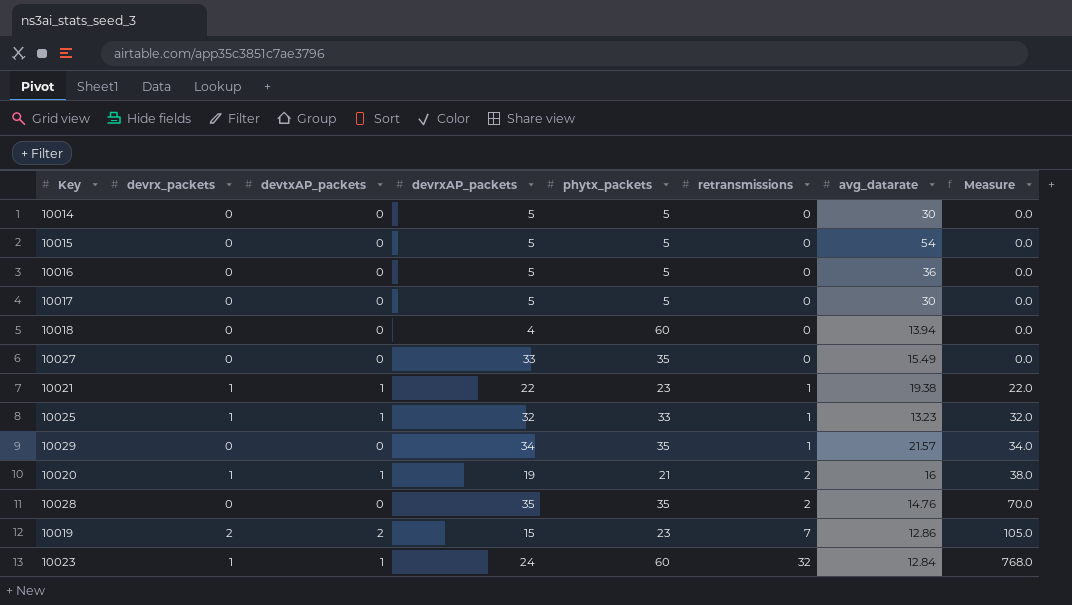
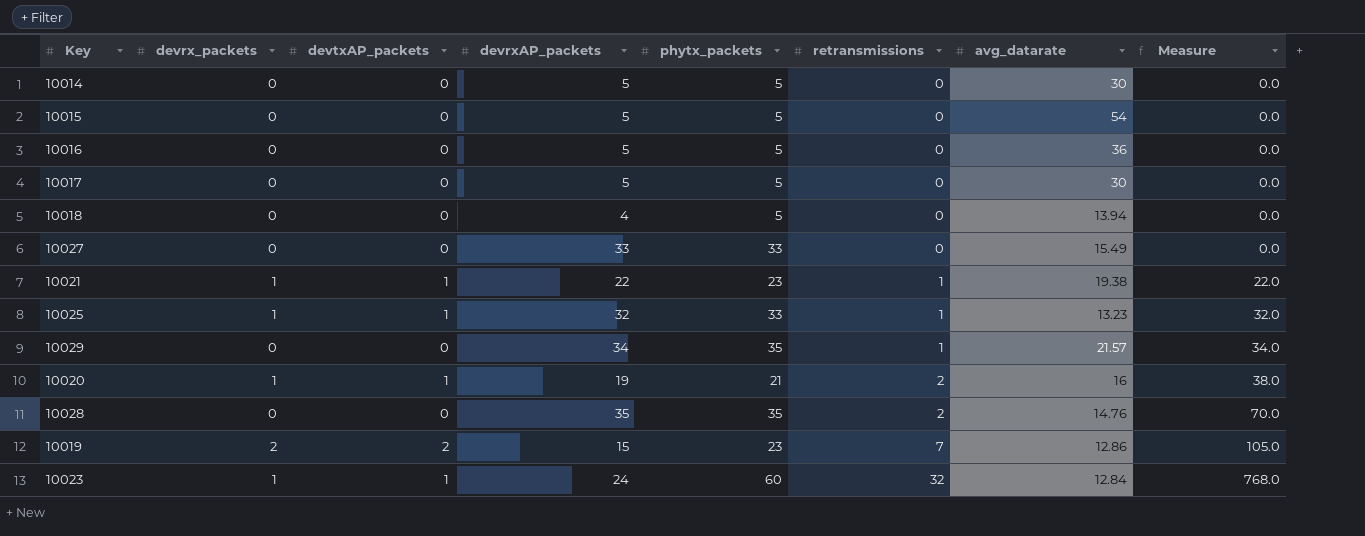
10018 | phytx_packets: 60 -> 5
10027 | phytx_packets: 35 -> 33

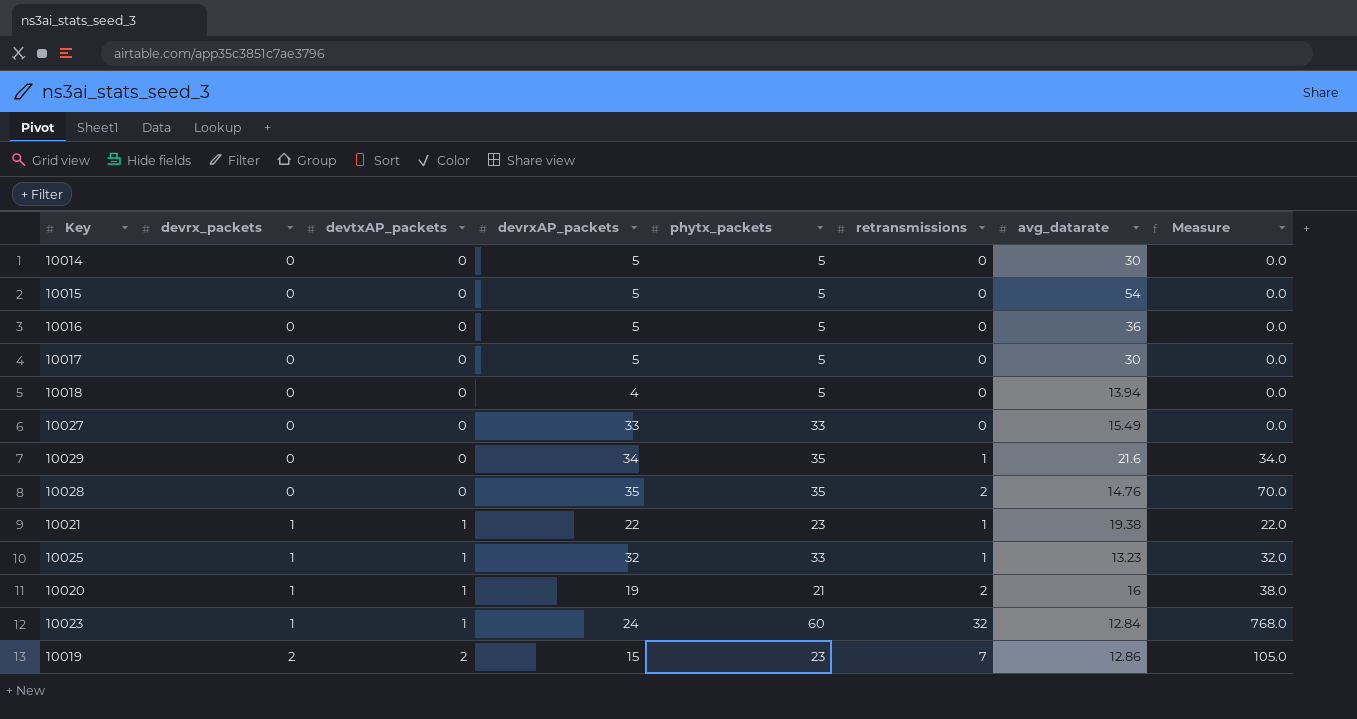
row order: retransmissions ascending -> devrx_packets ascending
10029 | avg_datarate: 21.57 -> 21.6

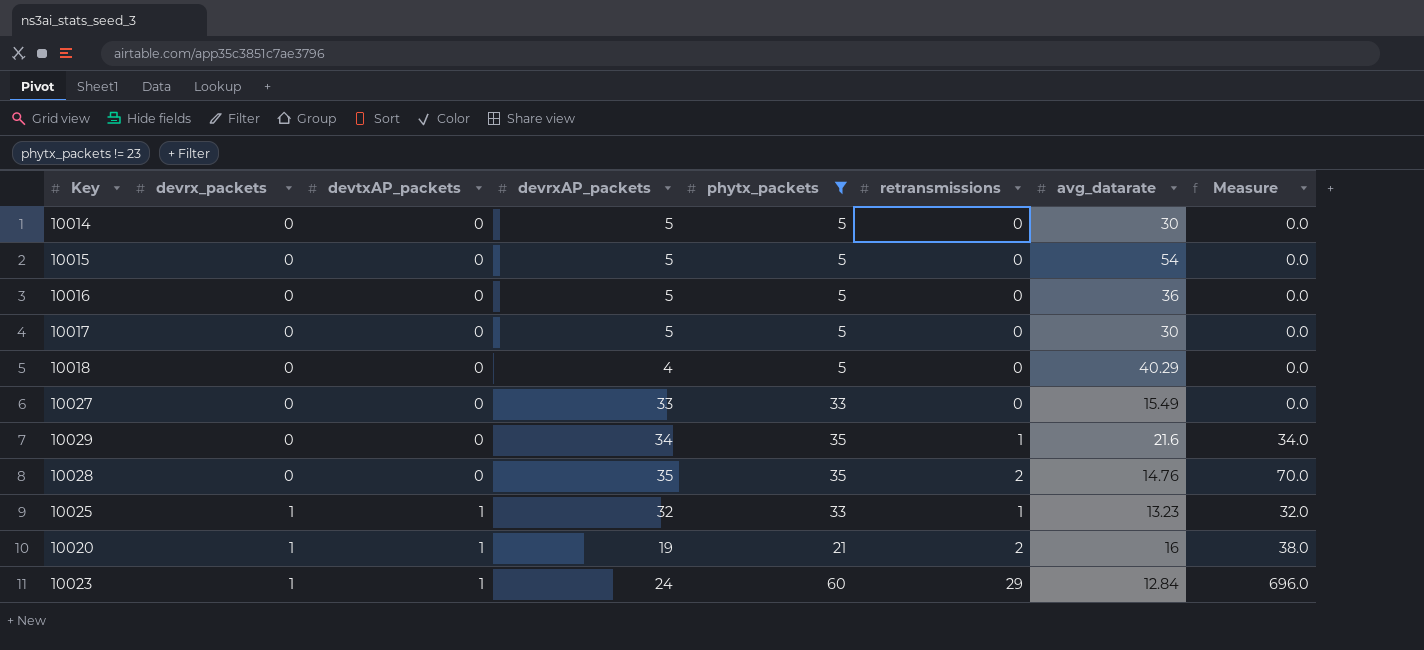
filter: none -> phytx_packets != 23
10018 | avg_datarate: 13.94 -> 40.29
10023 | retransmissions: 32 -> 29
10023 | Measure: 768.0 -> 696.0

